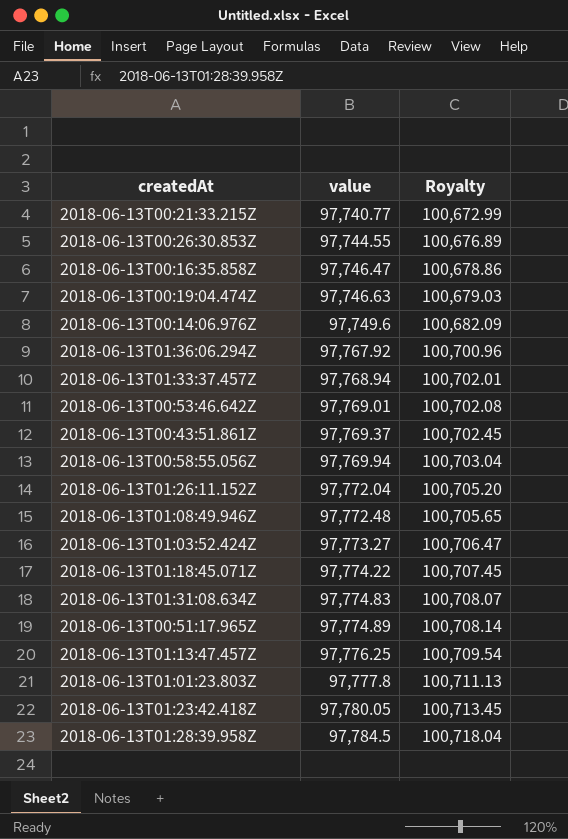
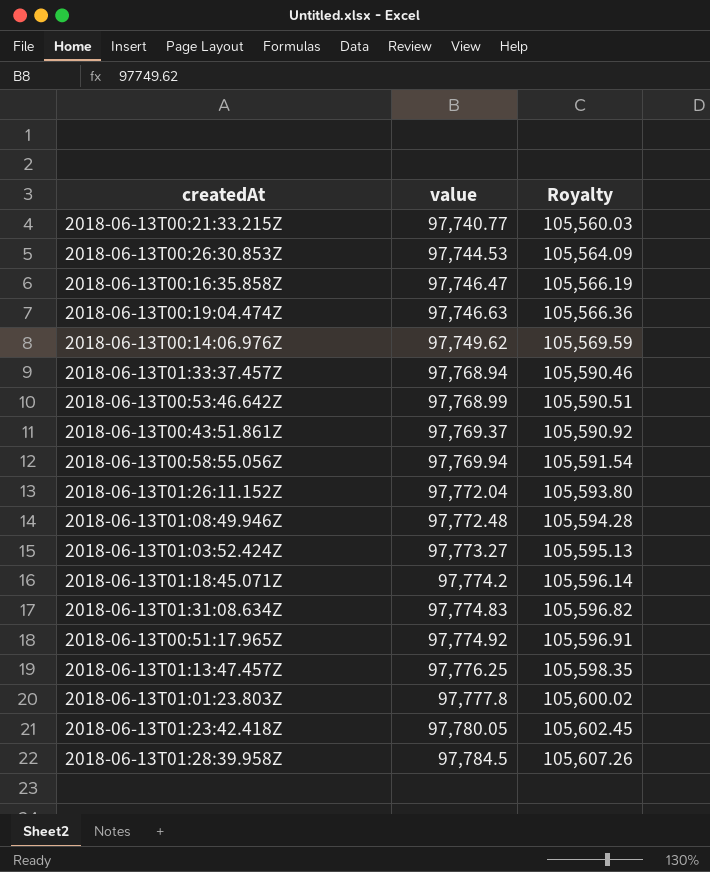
column Royalty | formula: [value] * 1.03 -> [value] * 1.08
row 2018-06-13T01:36:06.294Z: 97,767.92 | 100,700.96 -> none
2018-06-13T00:26:30.853Z | value: 97,744.55 -> 97,744.53
2018-06-13T00:14:06.976Z | value: 97,749.6 -> 97,749.62
2018-06-13T00:53:46.642Z | value: 97,769.01 -> 97,768.99
2018-06-13T01:18:45.071Z | value: 97,774.22 -> 97,774.2
2018-06-13T00:51:17.965Z | value: 97,774.89 -> 97,774.92

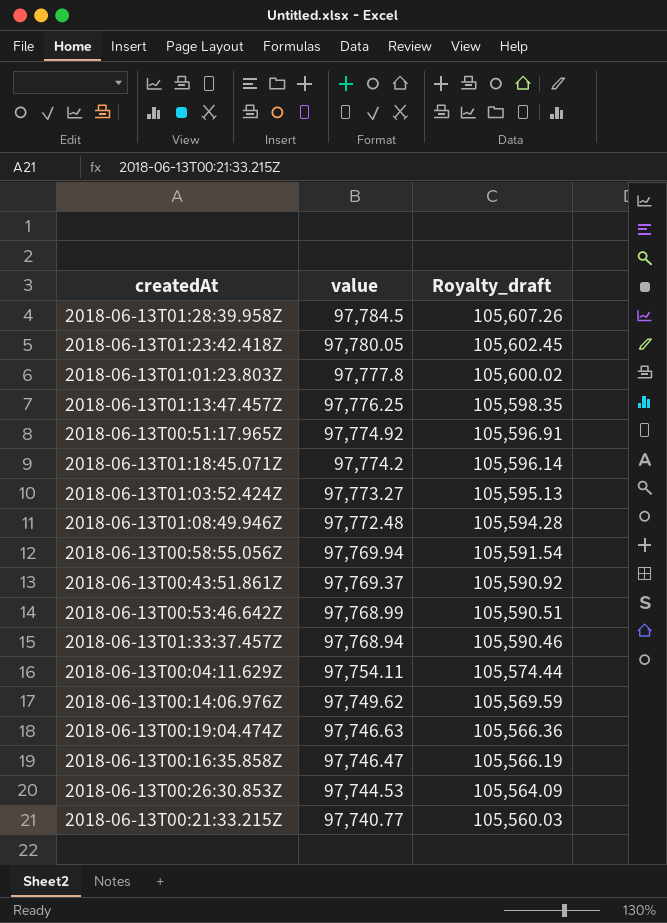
row order: value ascending -> value descending
column name: Royalty -> Royalty_draft
row 2018-06-13T01:26:11.152Z: 97,772.04 | 105,593.80 -> none
row 2018-06-13T01:31:08.634Z: 97,774.83 | 105,596.82 -> none
row 2018-06-13T00:04:11.629Z: none -> 97,754.11 | 105,574.44

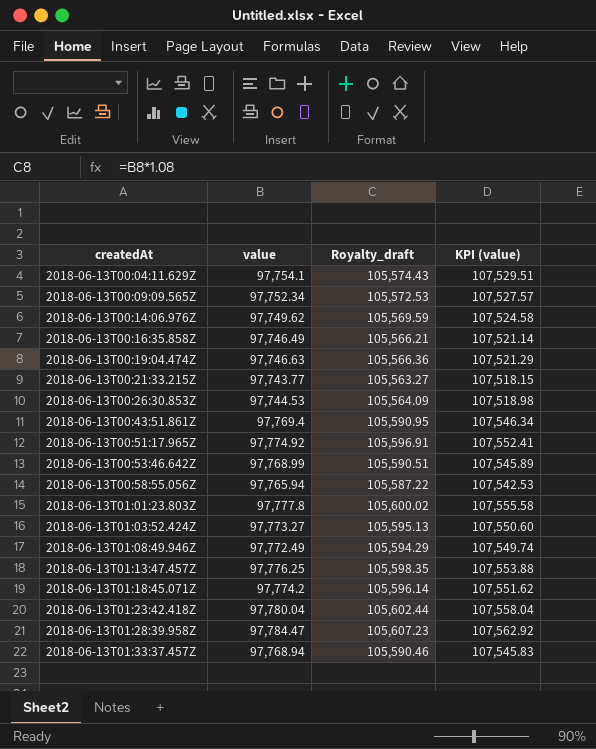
row order: value descending -> createdAt ascending
column KPI (value) | formula: none -> [value] * 1.1
2018-06-13T00:04:11.629Z | value: 97,754.11 -> 97,754.1
2018-06-13T00:04:11.629Z | Royalty_draft: 105,574.44 -> 105,574.43
row 2018-06-13T00:09:09.565Z: none -> 97,752.34 | 105,572.53 | 107,527.57
2018-06-13T00:16:35.858Z | value: 97,746.47 -> 97,746.49
2018-06-13T00:16:35.858Z | Royalty_draft: 105,566.19 -> 105,566.21
2018-06-13T00:21:33.215Z | value: 97,740.77 -> 97,743.77
2018-06-13T00:21:33.215Z | Royalty_draft: 105,560.03 -> 105,563.27
2018-06-13T00:43:51.861Z | value: 97,769.37 -> 97,769.4
2018-06-13T00:43:51.861Z | Royalty_draft: 105,590.92 -> 105,590.95
2018-06-13T00:58:55.056Z | value: 97,769.94 -> 97,765.94
2018-06-13T00:58:55.056Z | Royalty_draft: 105,591.54 -> 105,587.22
2018-06-13T01:08:49.946Z | value: 97,772.48 -> 97,772.49
2018-06-13T01:08:49.946Z | Royalty_draft: 105,594.28 -> 105,594.29
2018-06-13T01:23:42.418Z | value: 97,780.05 -> 97,780.04
2018-06-13T01:23:42.418Z | Royalty_draft: 105,602.45 -> 105,602.44
2018-06-13T01:28:39.958Z | value: 97,784.5 -> 97,784.47
2018-06-13T01:28:39.958Z | Royalty_draft: 105,607.26 -> 105,607.23

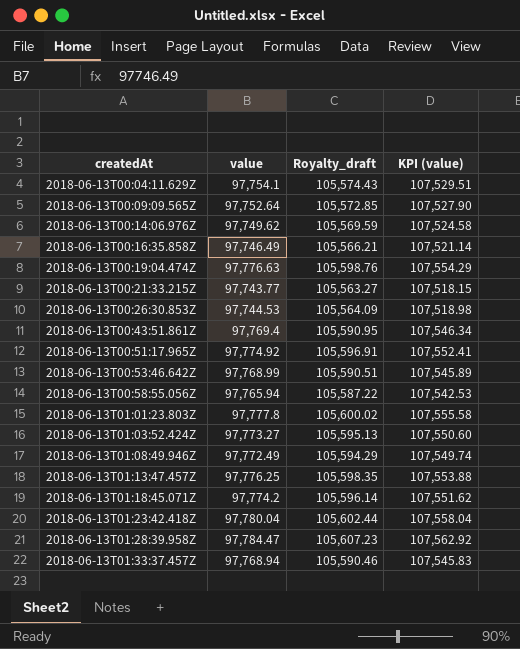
2018-06-13T00:09:09.565Z | value: 97,752.34 -> 97,752.64
2018-06-13T00:09:09.565Z | Royalty_draft: 105,572.53 -> 105,572.85
2018-06-13T00:09:09.565Z | KPI (value): 107,527.57 -> 107,527.90
2018-06-13T00:19:04.474Z | value: 97,746.63 -> 97,776.63
2018-06-13T00:19:04.474Z | Royalty_draft: 105,566.36 -> 105,598.76
2018-06-13T00:19:04.474Z | KPI (value): 107,521.29 -> 107,554.29

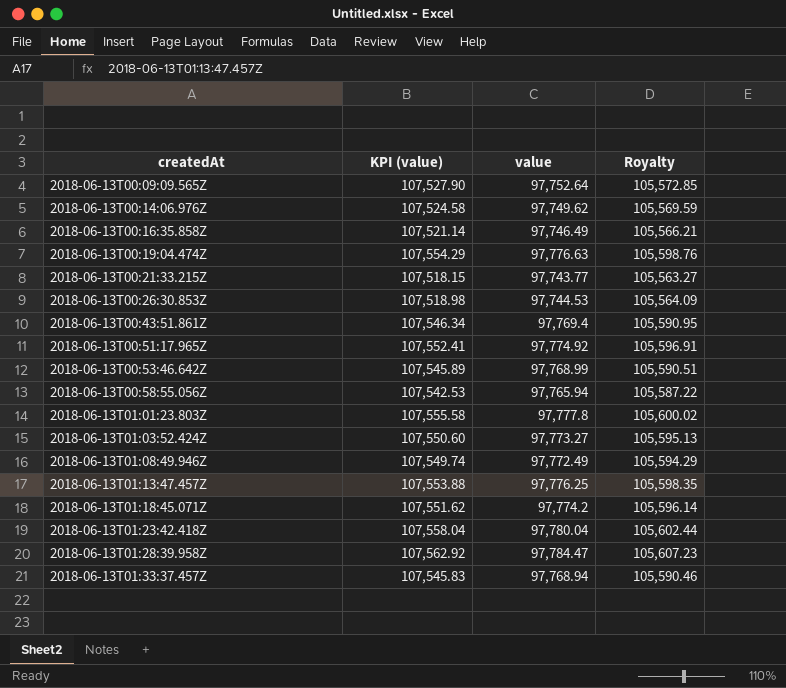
column KPI (value) | position: 4 -> 2
column name: Royalty_draft -> Royalty
row 2018-06-13T00:04:11.629Z: 97,754.1 | 105,574.43 | 107,529.51 -> none

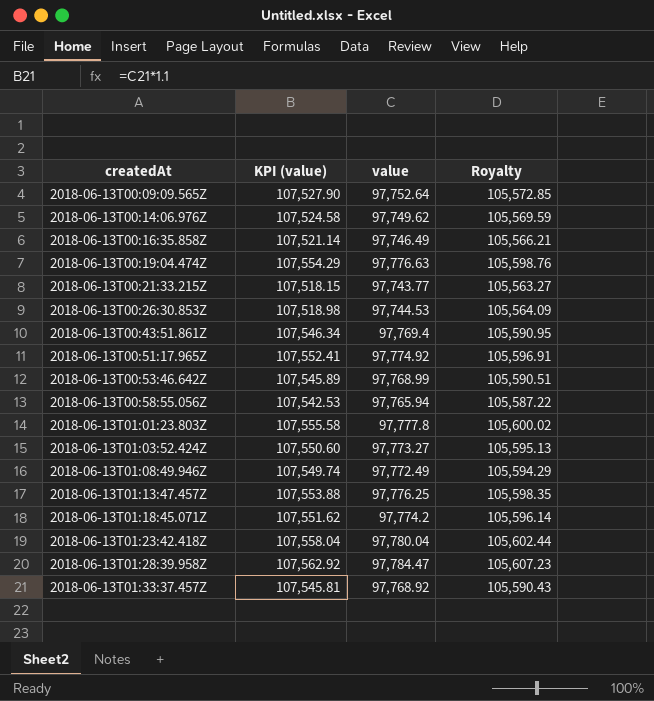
2018-06-13T01:33:37.457Z | KPI (value): 107,545.83 -> 107,545.81
2018-06-13T01:33:37.457Z | value: 97,768.94 -> 97,768.92
2018-06-13T01:33:37.457Z | Royalty: 105,590.46 -> 105,590.43

